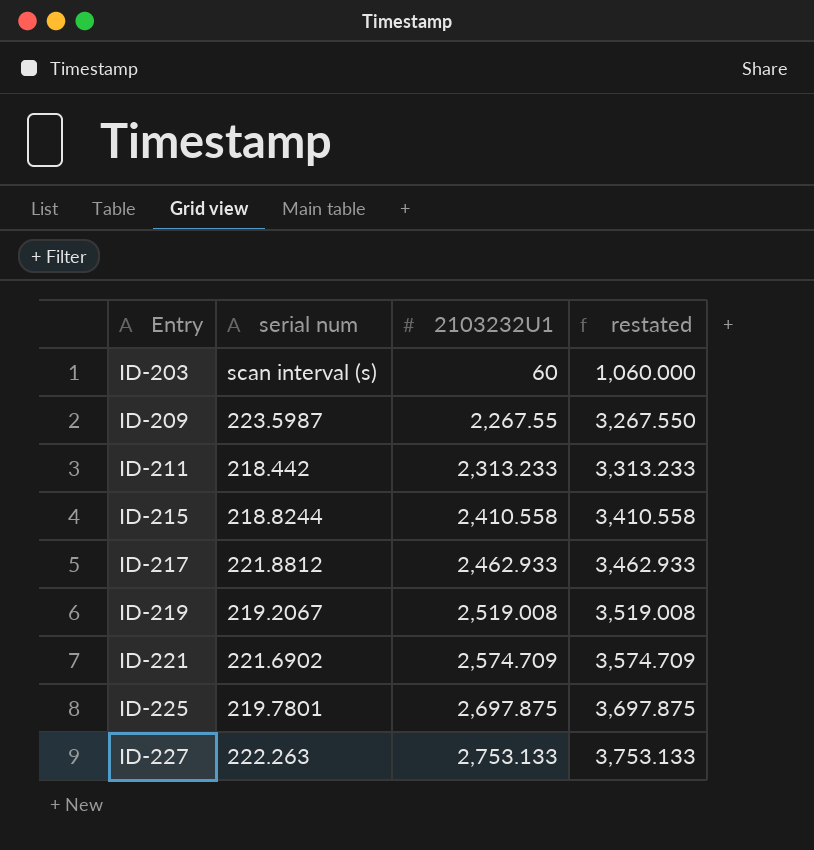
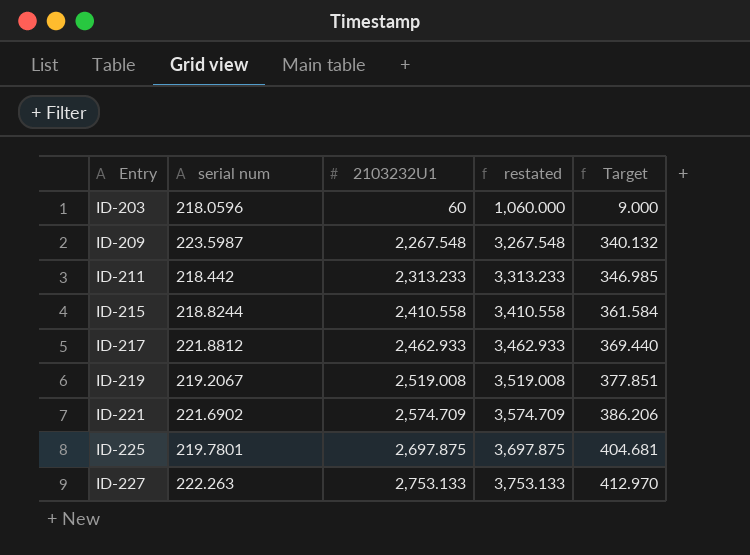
column Target | formula: none -> [2103232U1] * 0.15
ID-203 | serial num: scan interval (s) -> 218.0596
ID-209 | 2103232U1: 2,267.55 -> 2,267.548
ID-209 | restated: 3,267.550 -> 3,267.548

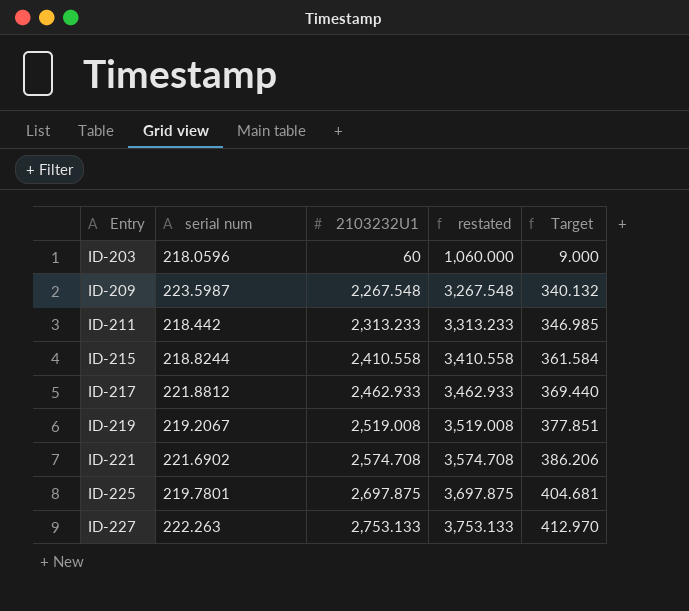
ID-221 | 2103232U1: 2,574.709 -> 2,574.708
ID-221 | restated: 3,574.709 -> 3,574.708

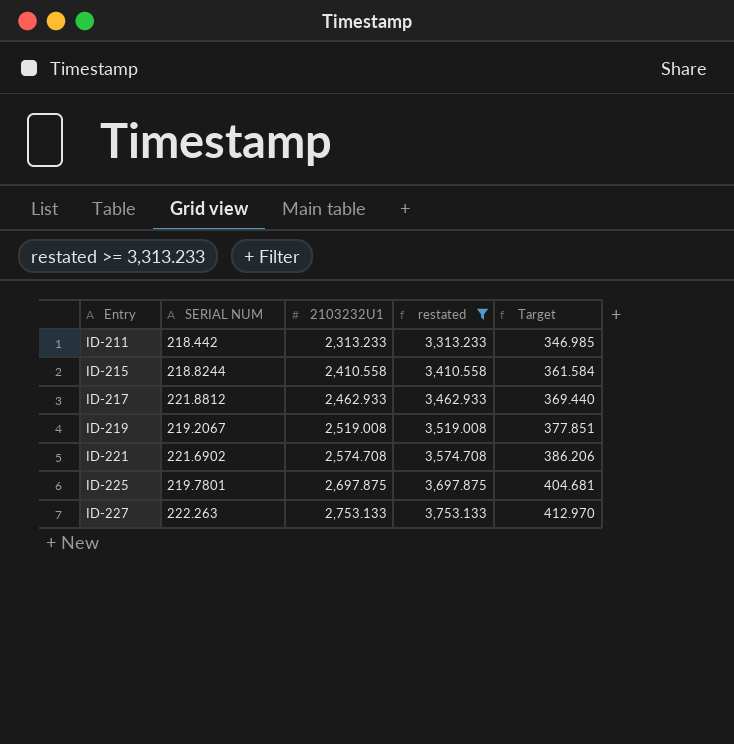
filter: none -> restated >= 3,313.233
column name: serial num -> SERIAL NUM

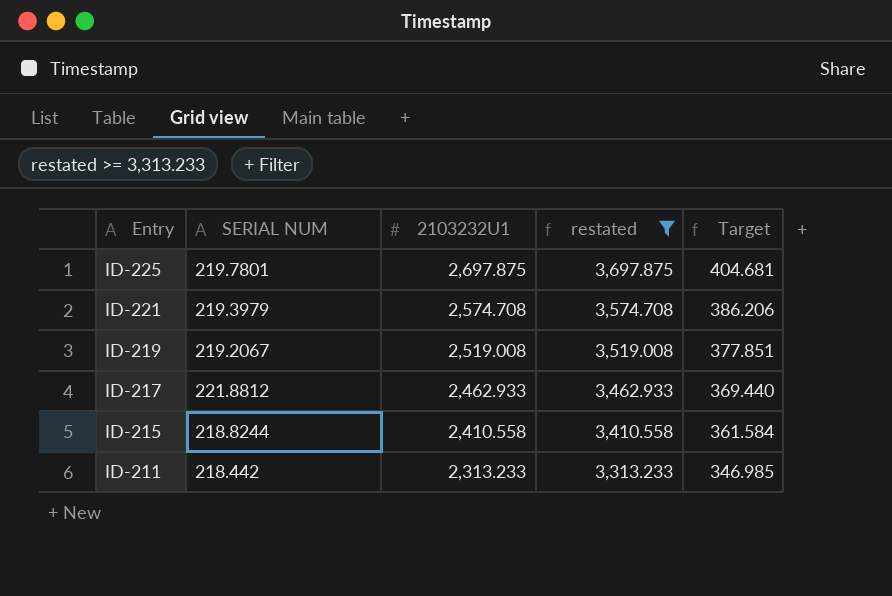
row order: Entry ascending -> Entry descending
row ID-227: 222.263 | 2,753.133 | 3,753.133 | 412.970 -> none
ID-221 | SERIAL NUM: 221.6902 -> 219.3979

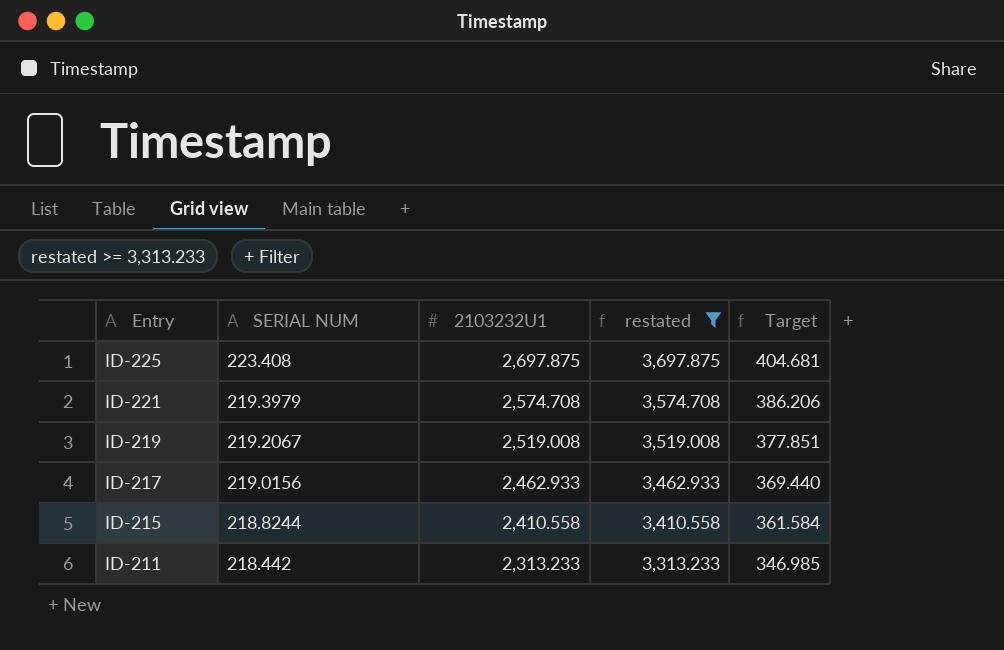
ID-225 | SERIAL NUM: 219.7801 -> 223.408
ID-217 | SERIAL NUM: 221.8812 -> 219.0156

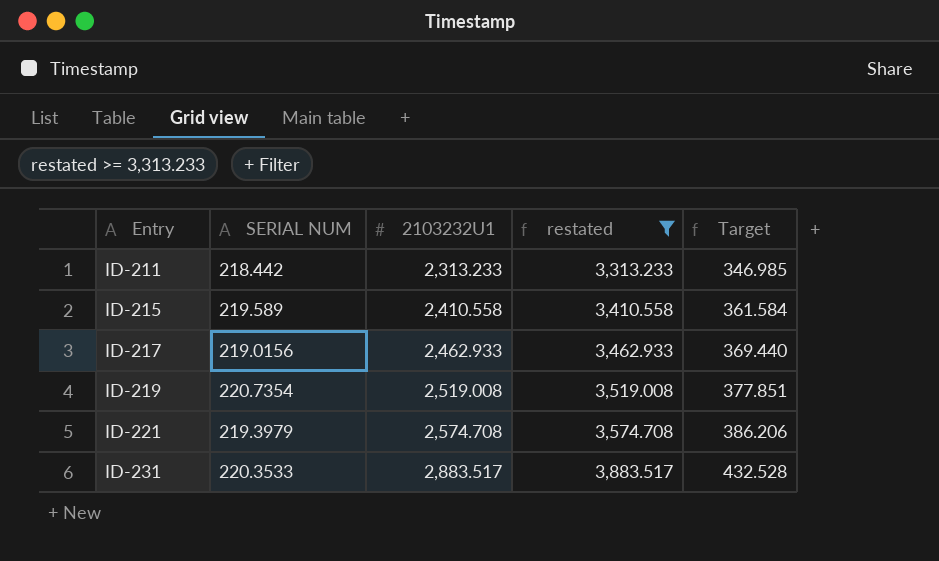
row order: Entry descending -> Entry ascending
row ID-225: 223.408 | 2,697.875 | 3,697.875 | 404.681 -> none
ID-215 | SERIAL NUM: 218.8244 -> 219.589
ID-219 | SERIAL NUM: 219.2067 -> 220.7354
row ID-231: none -> 220.3533 | 2,883.517 | 3,883.517 | 432.528

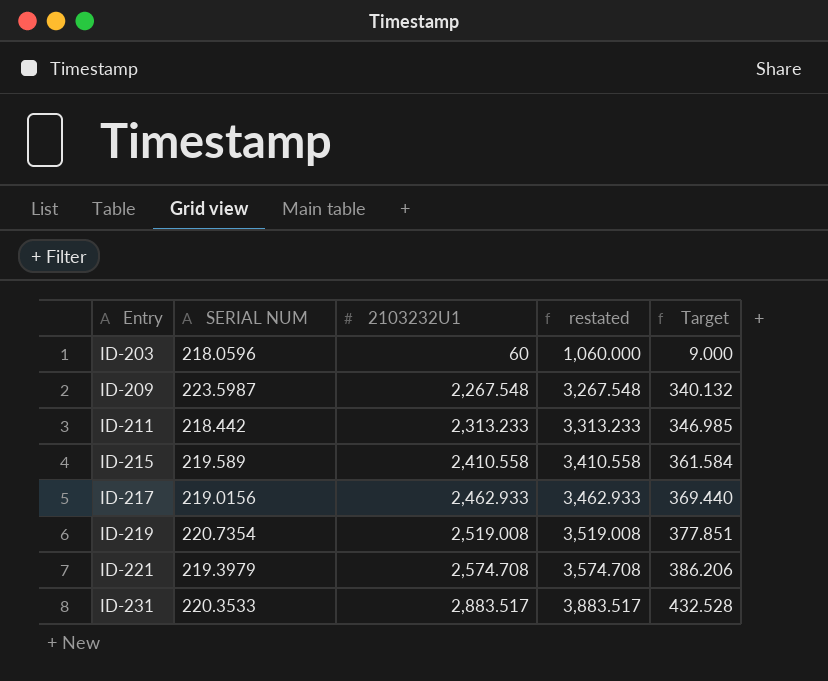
filter: restated >= 3,313.233 -> none

